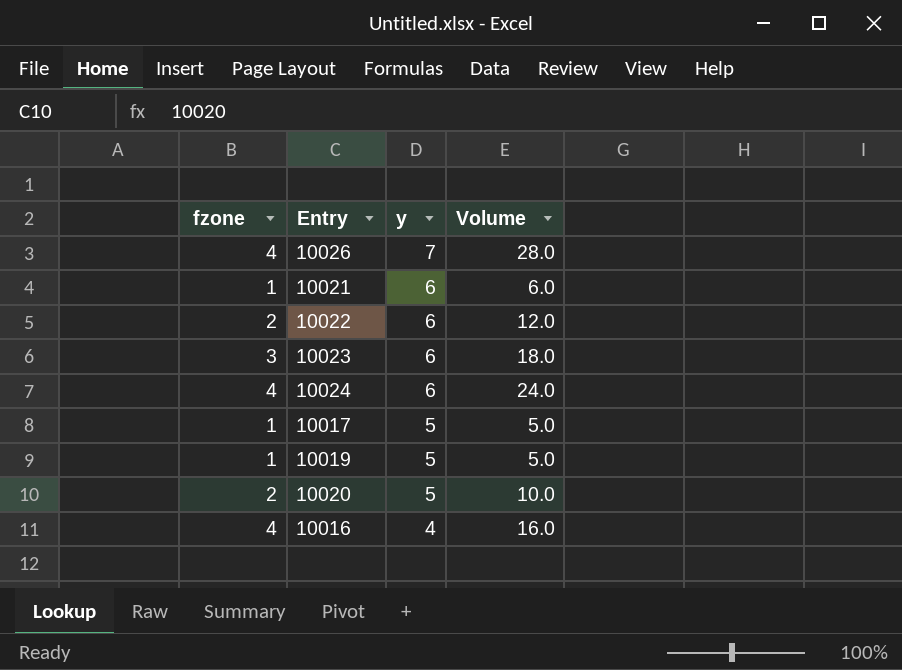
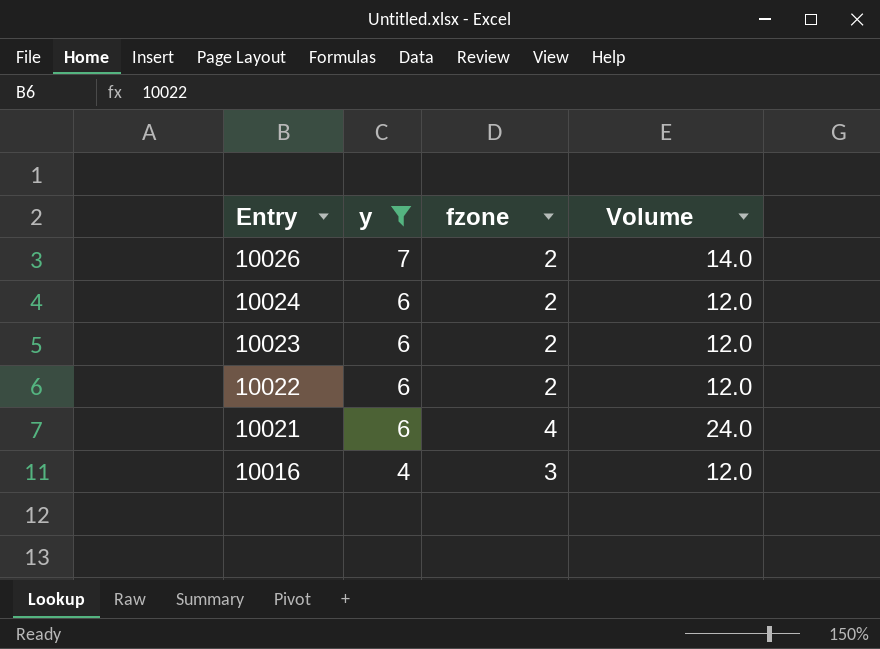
filter: none -> y != 5
row order: y descending -> Entry descending
column fzone | position: 1 -> 3
10026 | fzone: 4 -> 2
10026 | Volume: 28.0 -> 14.0
10024 | fzone: 4 -> 2
10024 | Volume: 24.0 -> 12.0
10023 | fzone: 3 -> 2
10023 | Volume: 18.0 -> 12.0
10021 | fzone: 1 -> 4
10021 | Volume: 6.0 -> 24.0
10016 | fzone: 4 -> 3
10016 | Volume: 16.0 -> 12.0

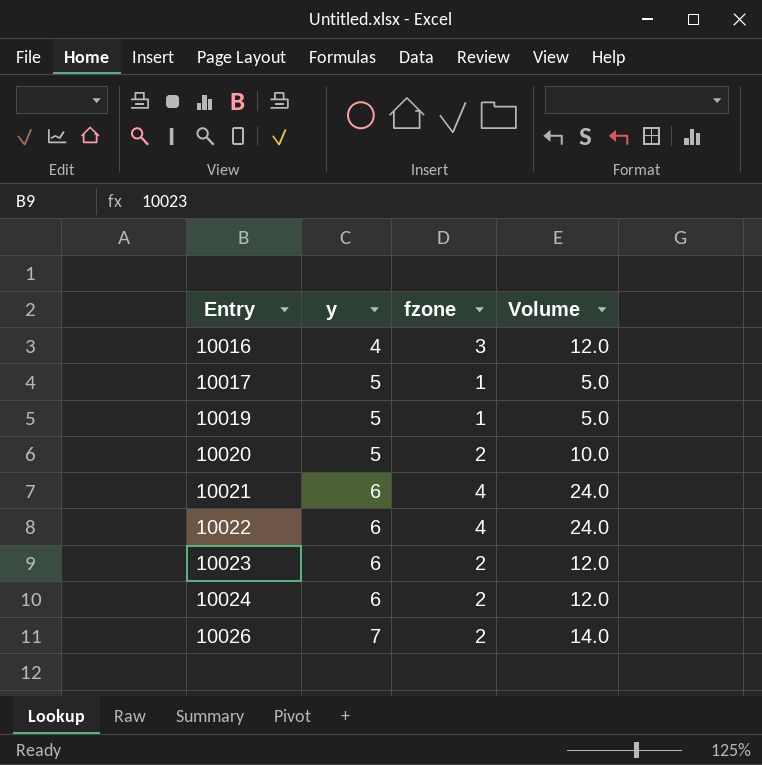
filter: y != 5 -> none
row order: Entry descending -> Entry ascending
10022 | fzone: 2 -> 4
10022 | Volume: 12.0 -> 24.0

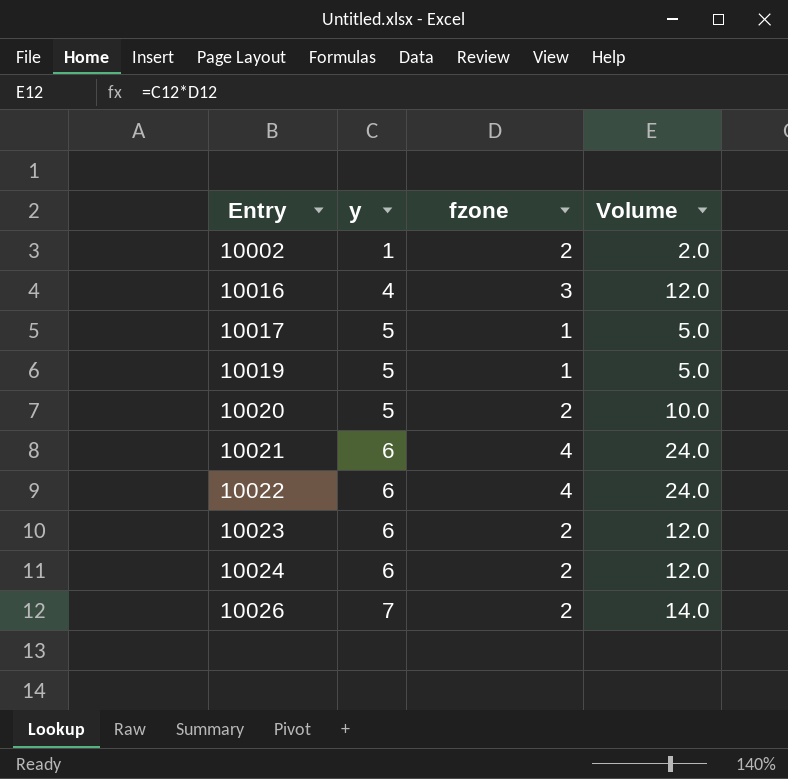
row 10002: none -> 1 | 2 | 2.0

